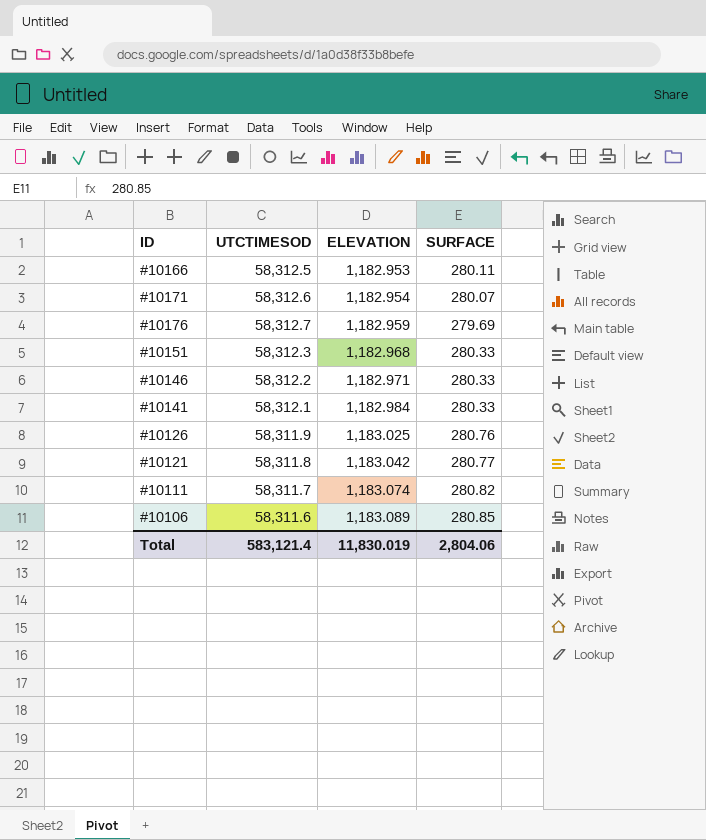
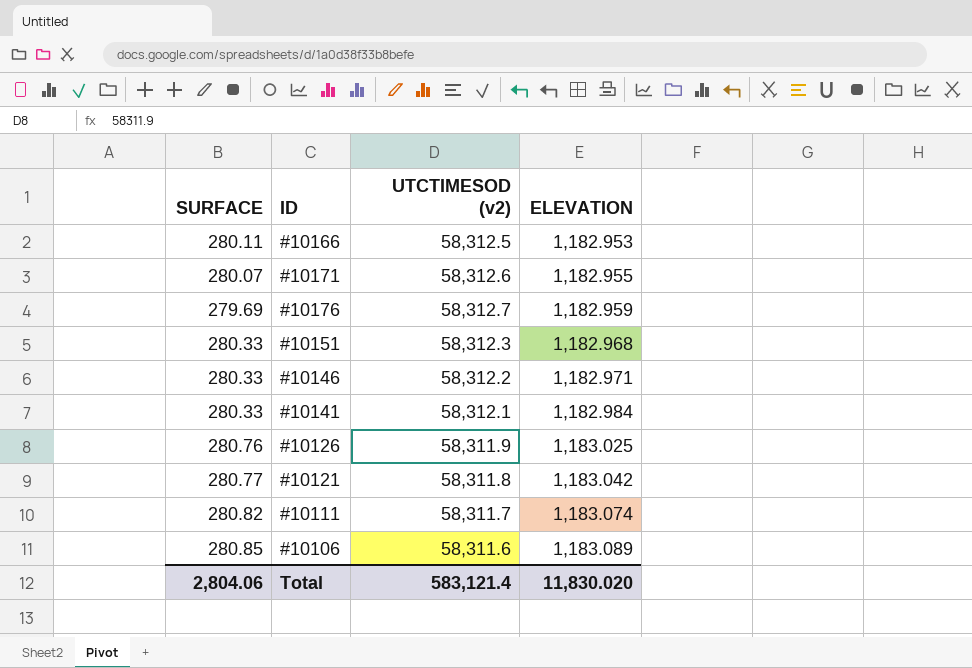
column SURFACE | position: 4 -> 1
column name: UTCTIMESOD -> UTCTIMESOD (v2)
#10171 | ELEVATION: 1,182.954 -> 1,182.955
Total | ELEVATION: 11,830.019 -> 11,830.020

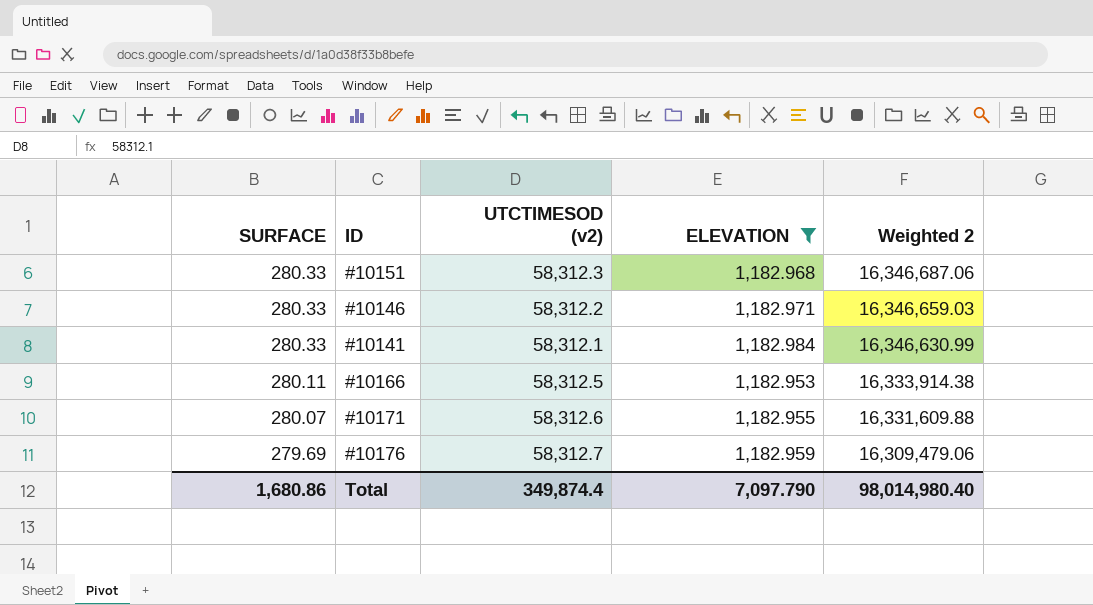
filter: none -> ELEVATION <= 1,182.984
row order: ELEVATION ascending -> SURFACE descending
column Weighted 2 | formula: none -> [SURFACE] * [UTCTIMESOD (v2)]
Total | SURFACE: 2,804.06 -> 1,680.86
Total | UTCTIMESOD (v2): 583,121.4 -> 349,874.4
Total | ELEVATION: 11,830.020 -> 7,097.790

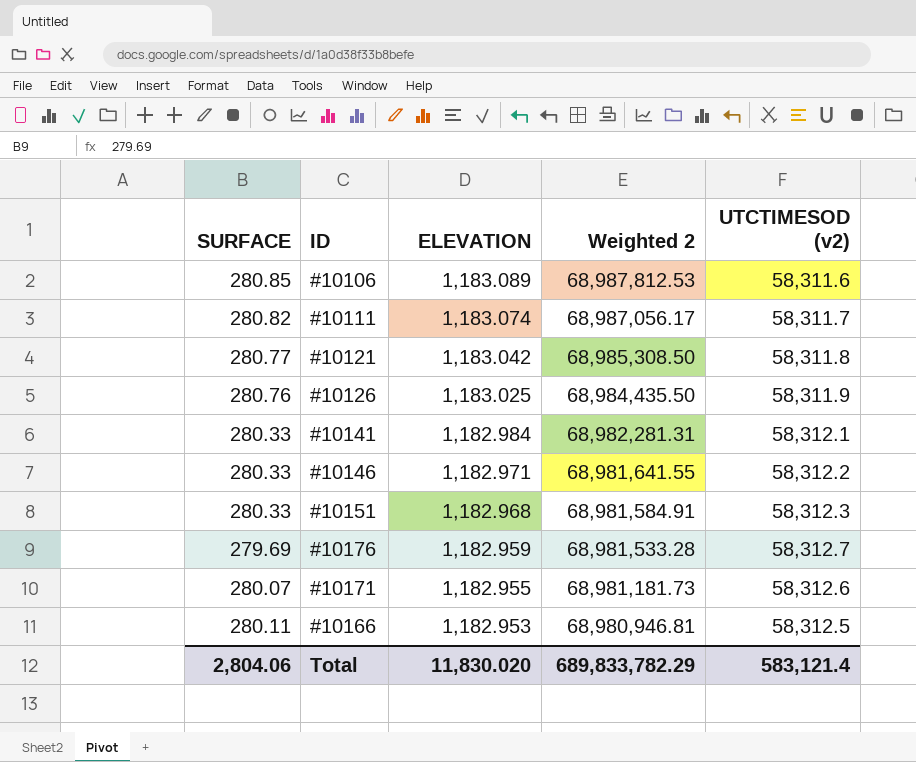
filter: ELEVATION <= 1,182.984 -> none
row order: SURFACE descending -> ELEVATION descending
column Weighted 2 | formula: [SURFACE] * [UTCTIMESOD (v2)] -> [ELEVATION] * [UTCTIMESOD (v2)]
column UTCTIMESOD (v2) | position: 3 -> 5
Total | SURFACE: 1,680.86 -> 2,804.06
Total | ELEVATION: 7,097.790 -> 11,830.020
Total | Weighted 2: 98,014,980.40 -> 689,833,782.29
Total | UTCTIMESOD (v2): 349,874.4 -> 583,121.4

